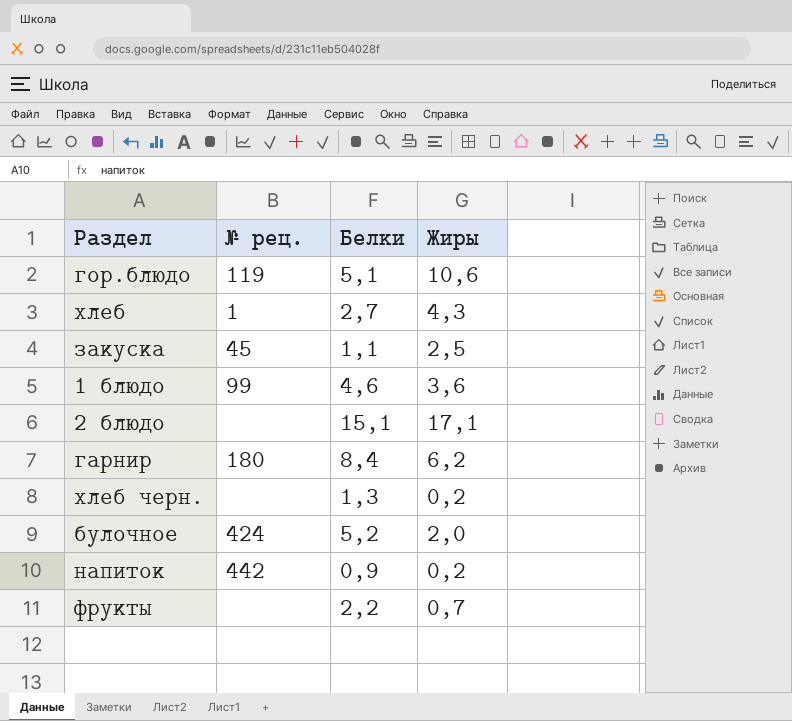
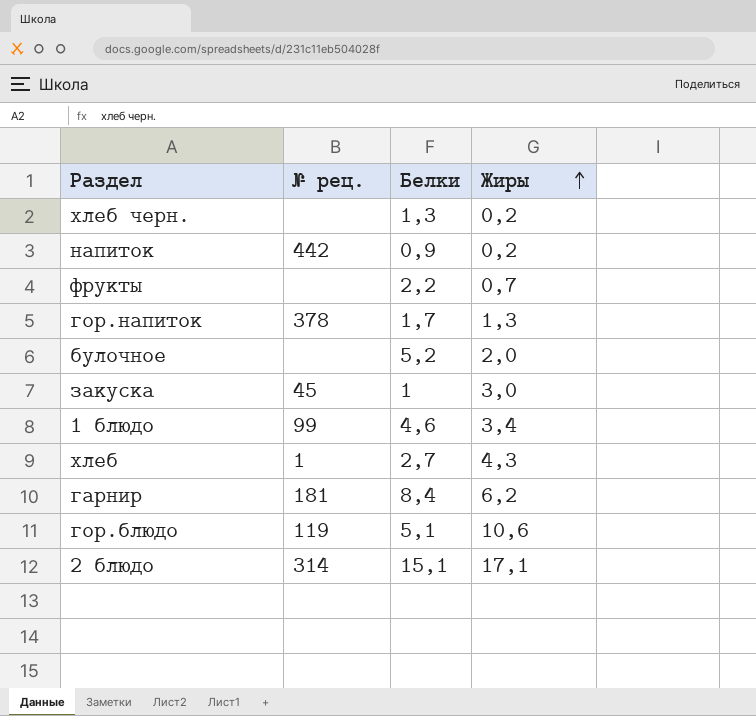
row order: none -> Жиры ascending
row гор.напиток: none -> 378 | 1,7 | 1,3
булочное | № рец.: 424 -> none
закуска | Белки: 1,1 -> 1
закуска | Жиры: 2,5 -> 3,0
1 блюдо | Жиры: 3,6 -> 3,4
гарнир | № рец.: 180 -> 181
2 блюдо | № рец.: none -> 314

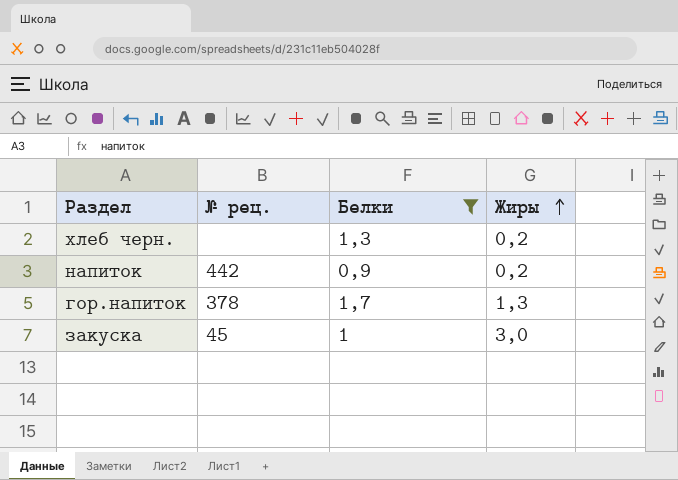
filter: none -> Белки <= 1,7

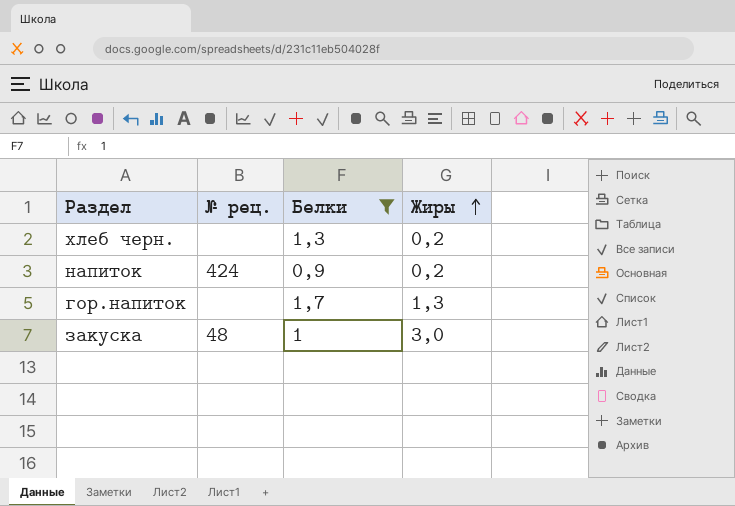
напиток | № рец.: 442 -> 424
гор.напиток | № рец.: 378 -> none
закуска | № рец.: 45 -> 48

